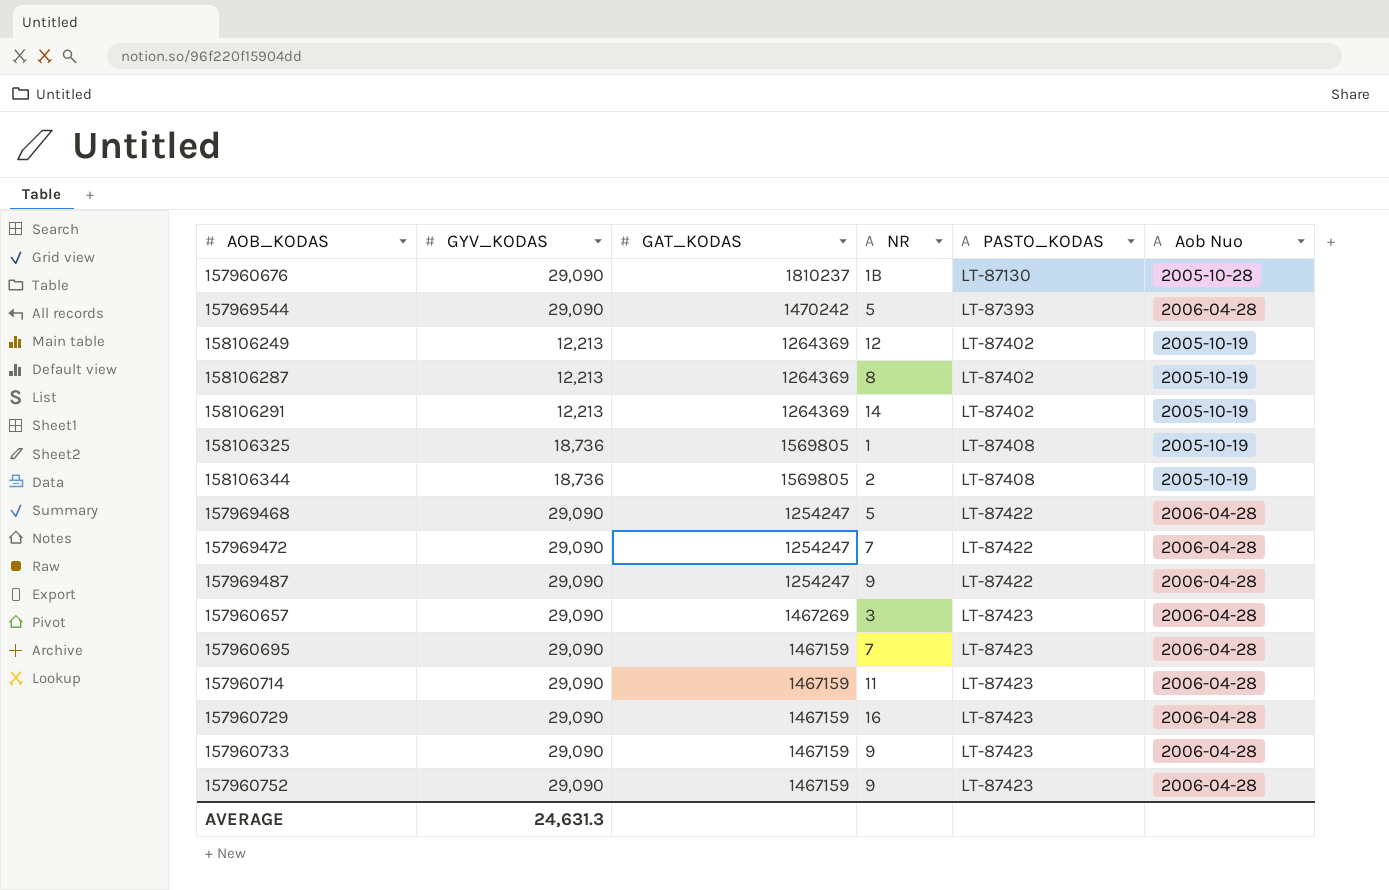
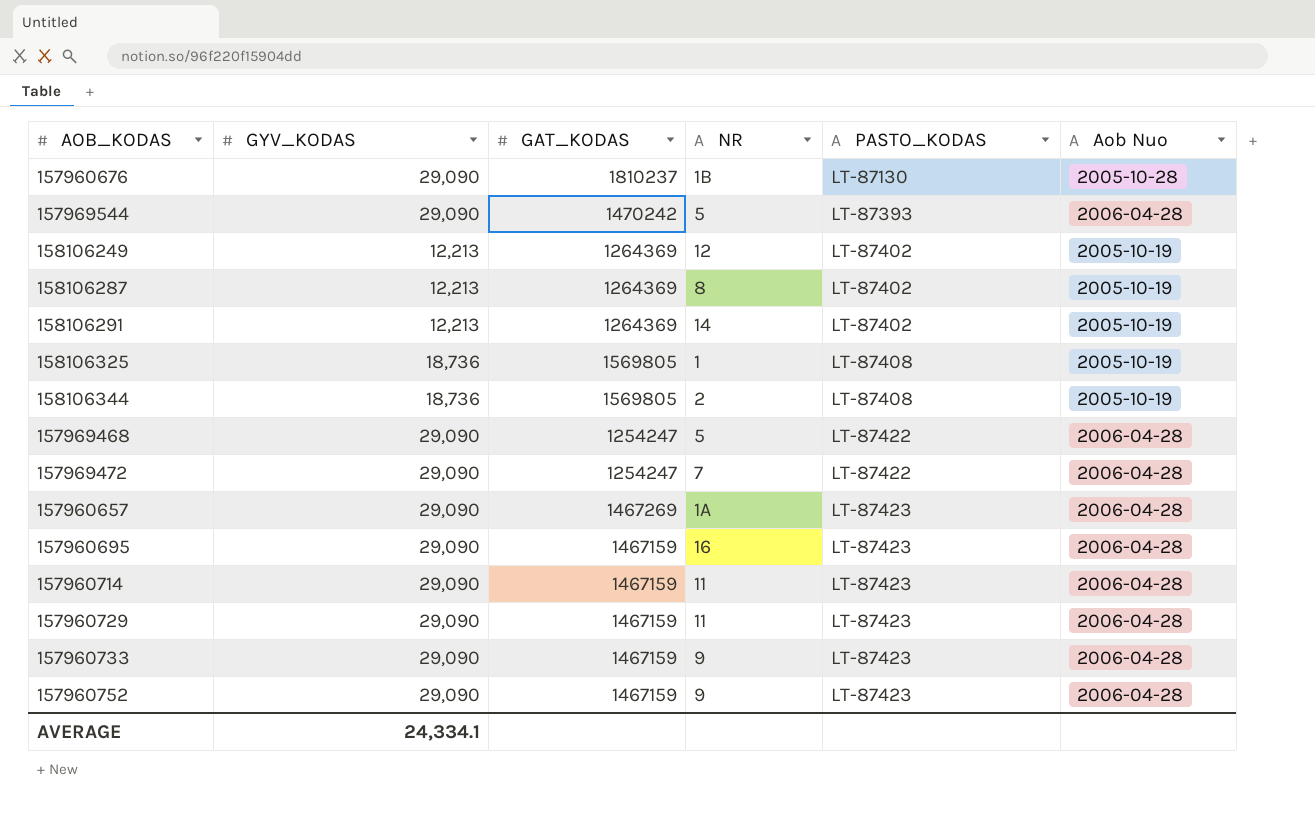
row 157969487: 29,090 | 1254247 | 9 | LT-87422 | 2006-04-28 -> none
157960657 | NR: 3 -> 1A
157960695 | NR: 7 -> 16
157960729 | NR: 16 -> 11
AVERAGE | GYV_KODAS: 24,631.3 -> 24,334.1

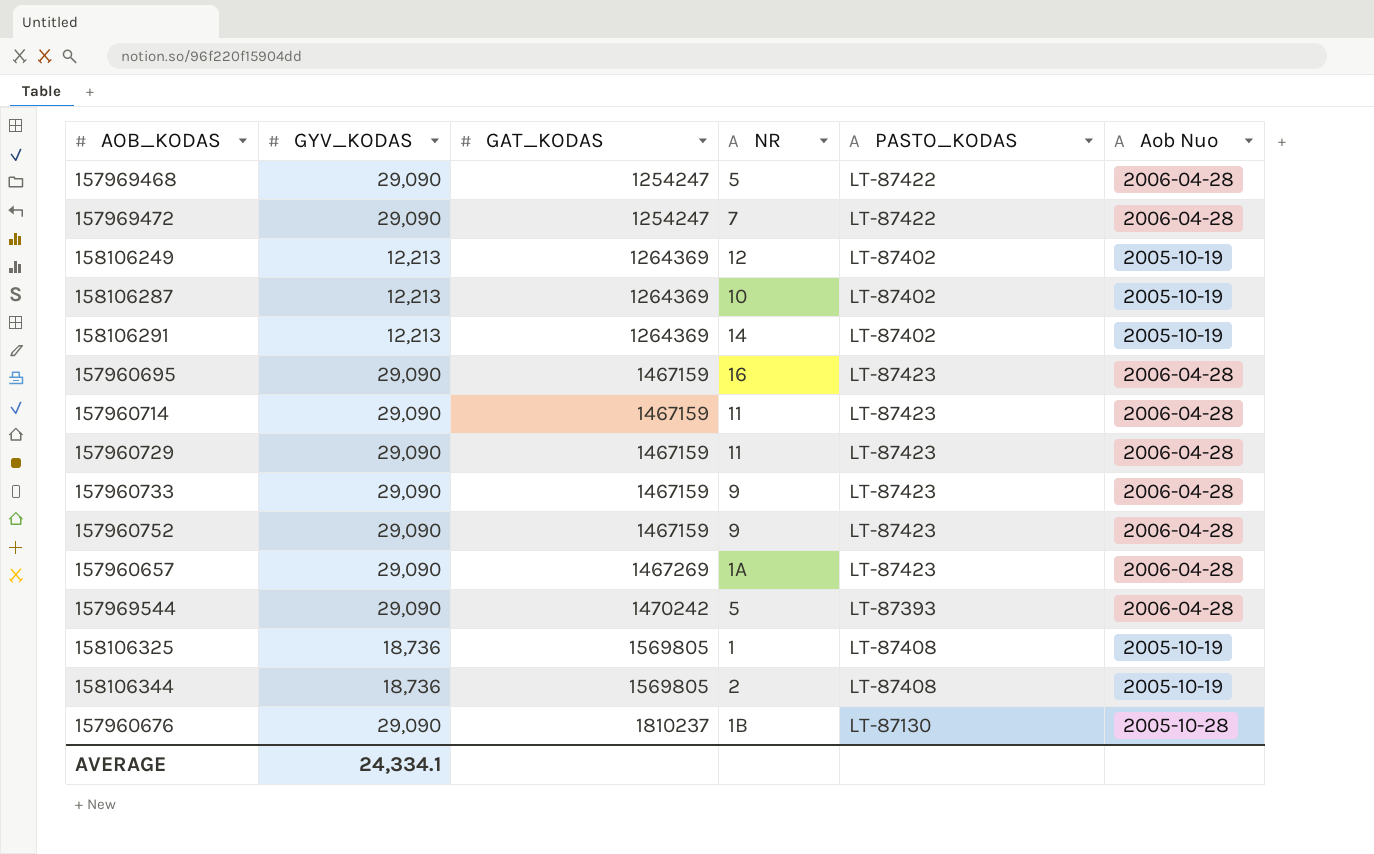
row order: PASTO_KODAS ascending -> GAT_KODAS ascending
158106287 | NR: 8 -> 10

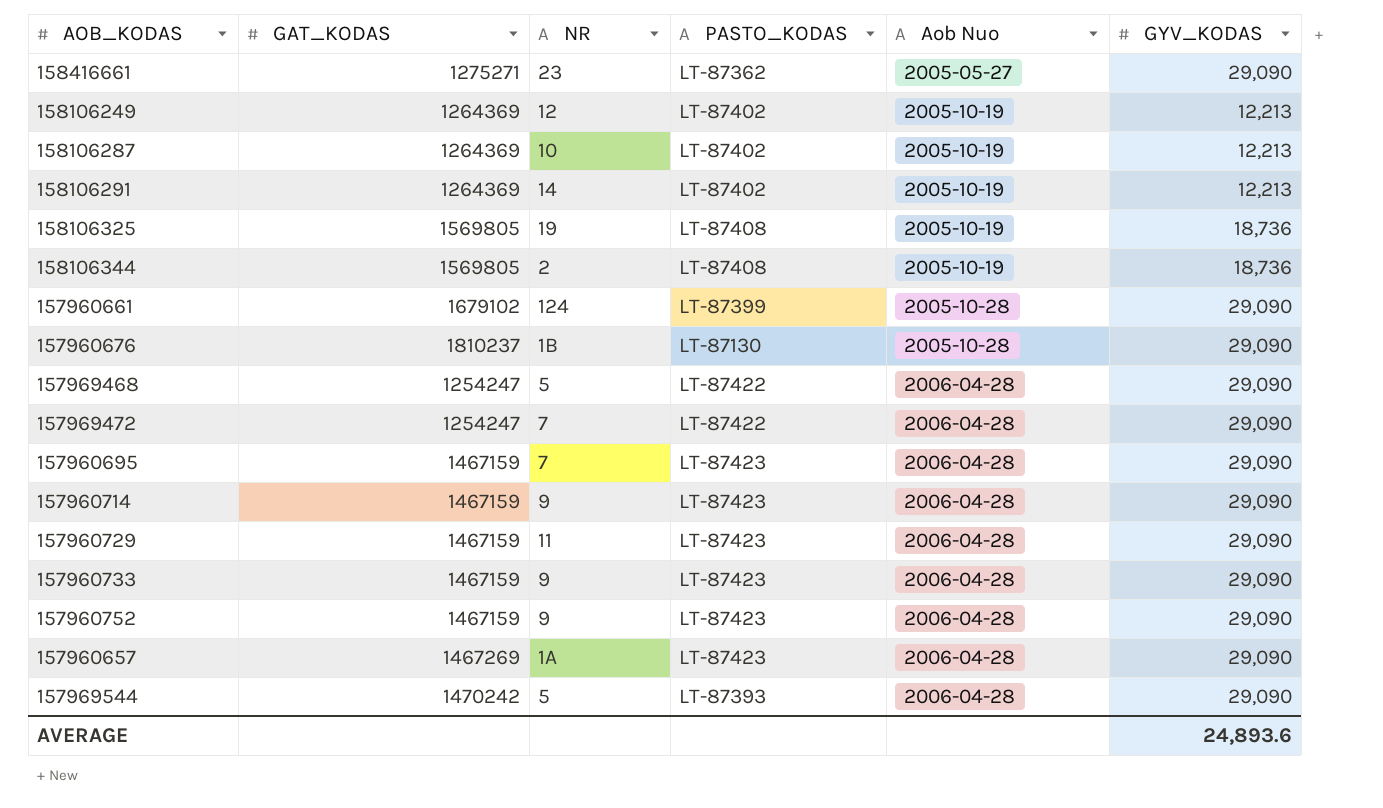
row order: GAT_KODAS ascending -> Aob Nuo ascending
column GYV_KODAS | position: 2 -> 6
row 158416661: none -> 1275271 | 23 | LT-87362 | 2005-05-27 | 29,090
158106325 | NR: 1 -> 19
row 157960661: none -> 1679102 | 124 | LT-87399 | 2005-10-28 | 29,090
157960695 | NR: 16 -> 7
157960714 | NR: 11 -> 9
AVERAGE | GYV_KODAS: 24,334.1 -> 24,893.6

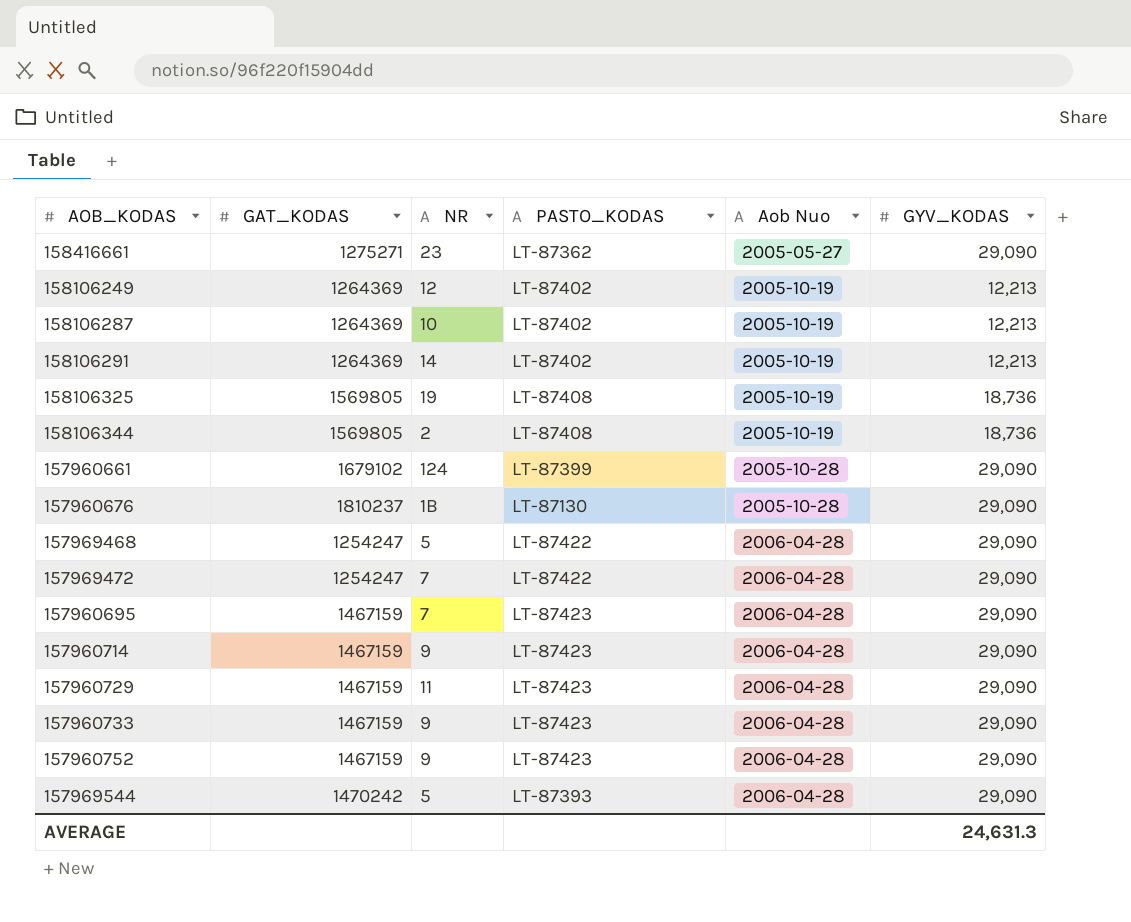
row 157960657: 1467269 | 1A | LT-87423 | 2006-04-28 | 29,090 -> none
AVERAGE | GYV_KODAS: 24,893.6 -> 24,631.3

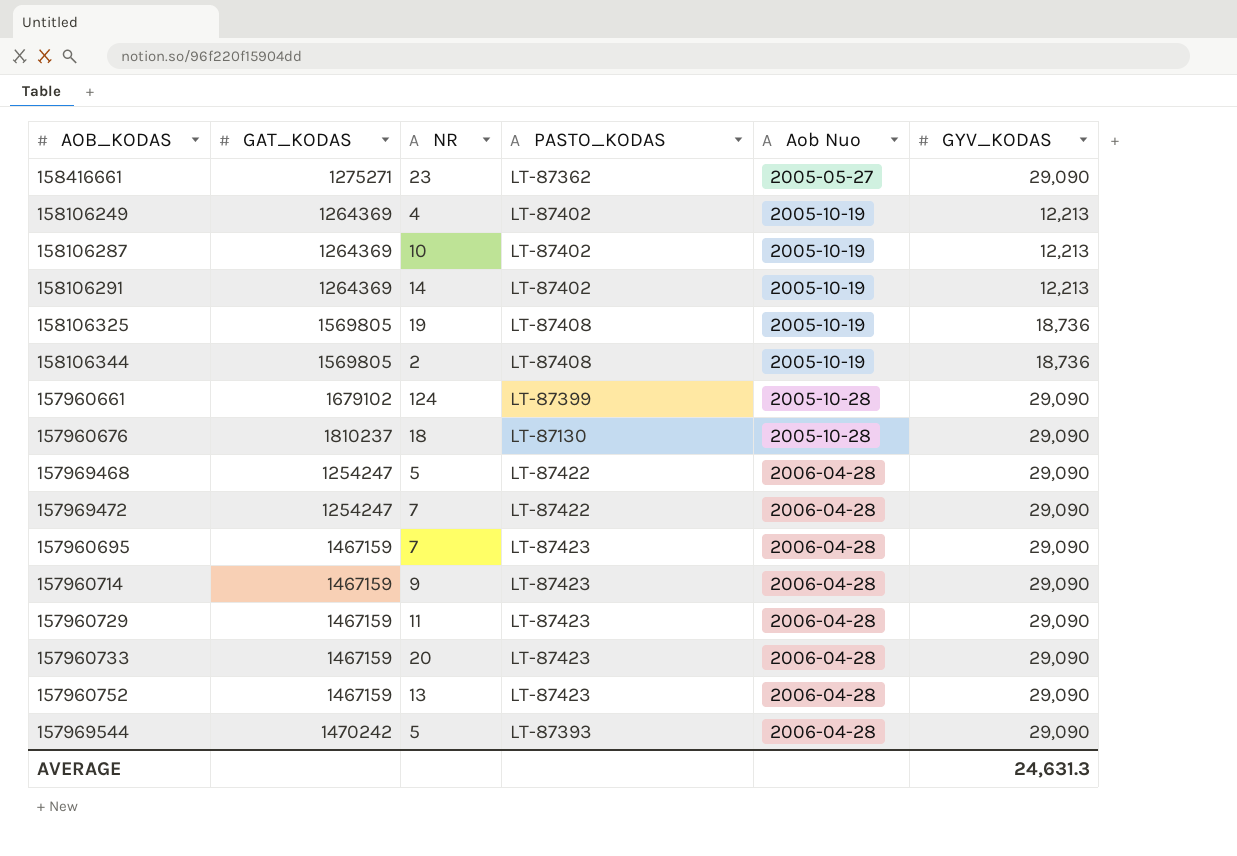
158106249 | NR: 12 -> 4
157960676 | NR: 1B -> 18
157960733 | NR: 9 -> 20
157960752 | NR: 9 -> 13

